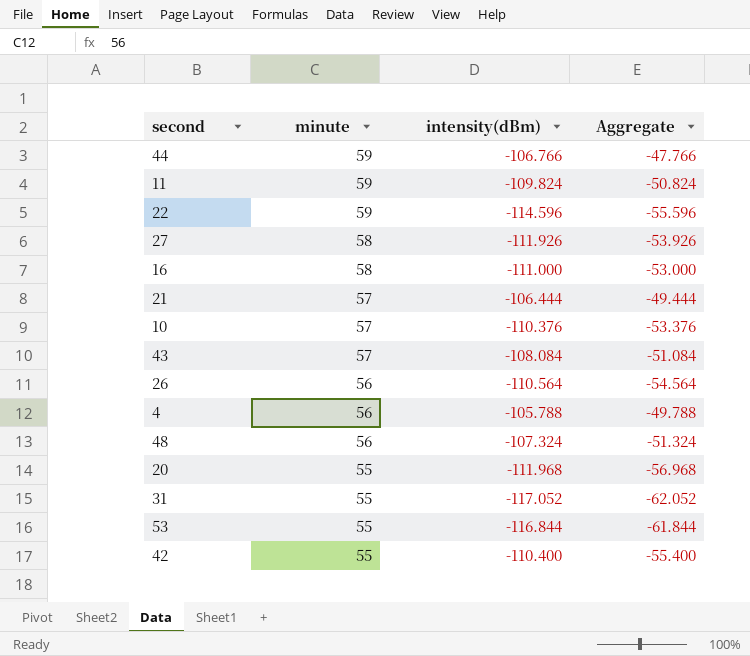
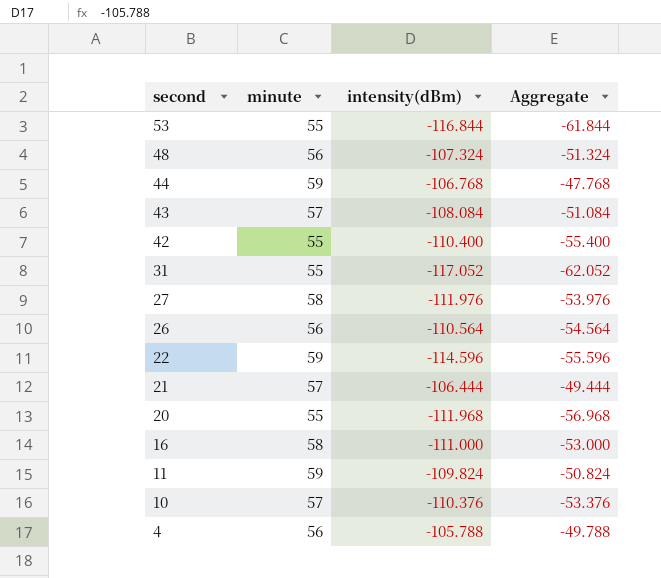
row order: minute descending -> second descending
44 | intensity(dBm): -106.766 -> -106.768
44 | Aggregate: -47.766 -> -47.768
27 | intensity(dBm): -111.926 -> -111.976
27 | Aggregate: -53.926 -> -53.976

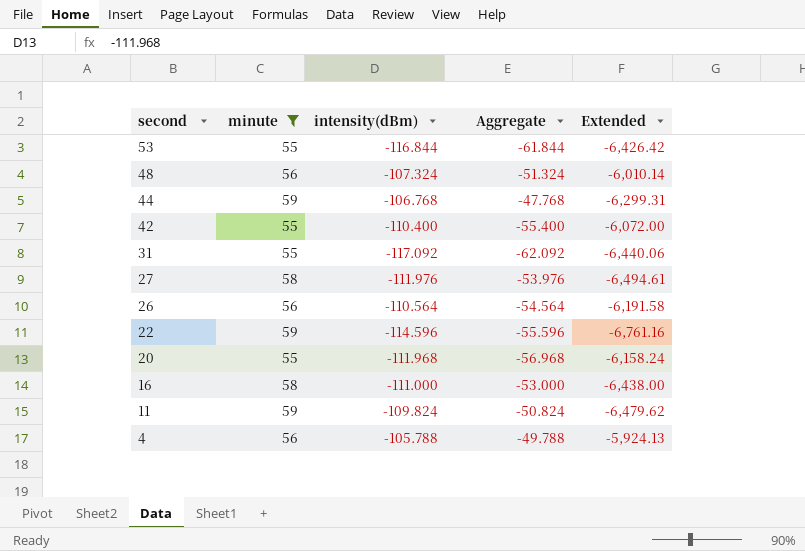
filter: none -> minute != 57
column Extended | formula: none -> [minute] * [intensity(dBm)]
31 | intensity(dBm): -117.052 -> -117.092
31 | Aggregate: -62.052 -> -62.092

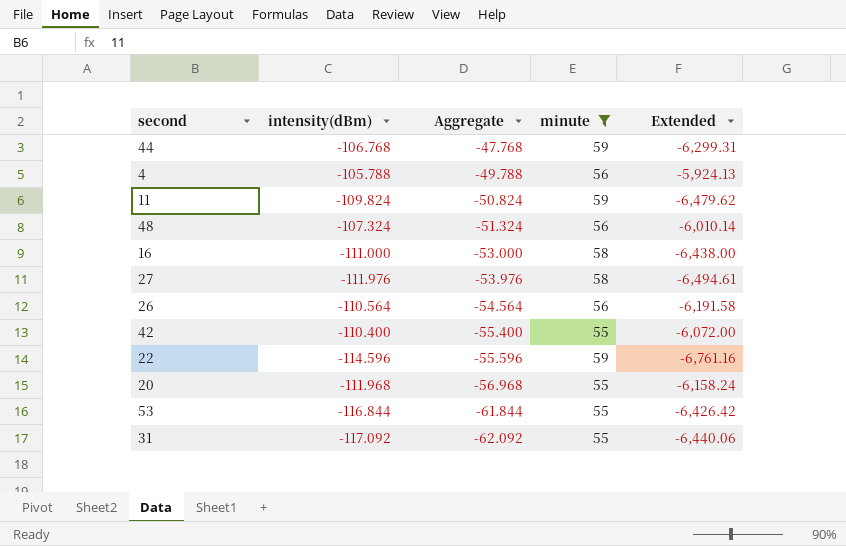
row order: second descending -> Aggregate descending
column minute | position: 2 -> 4

